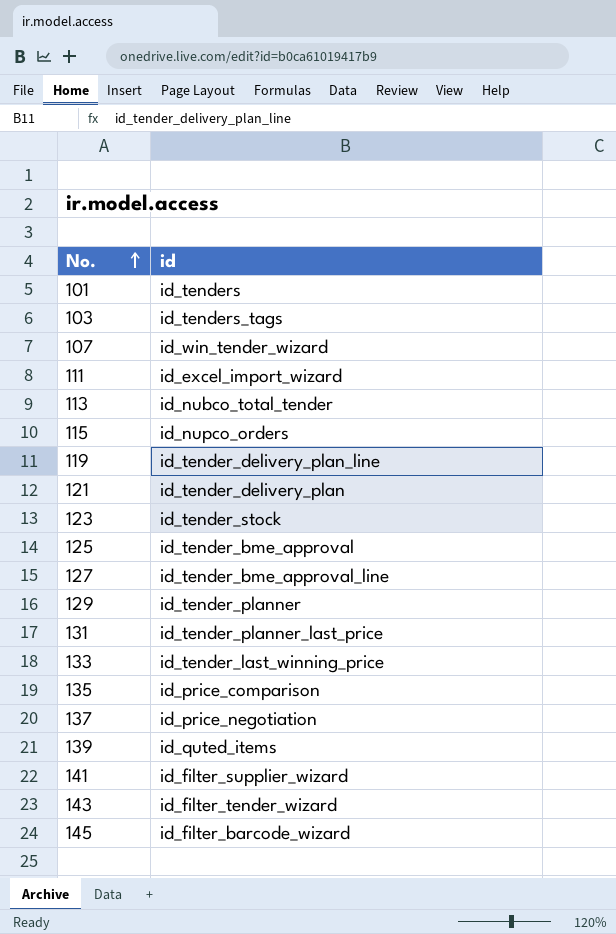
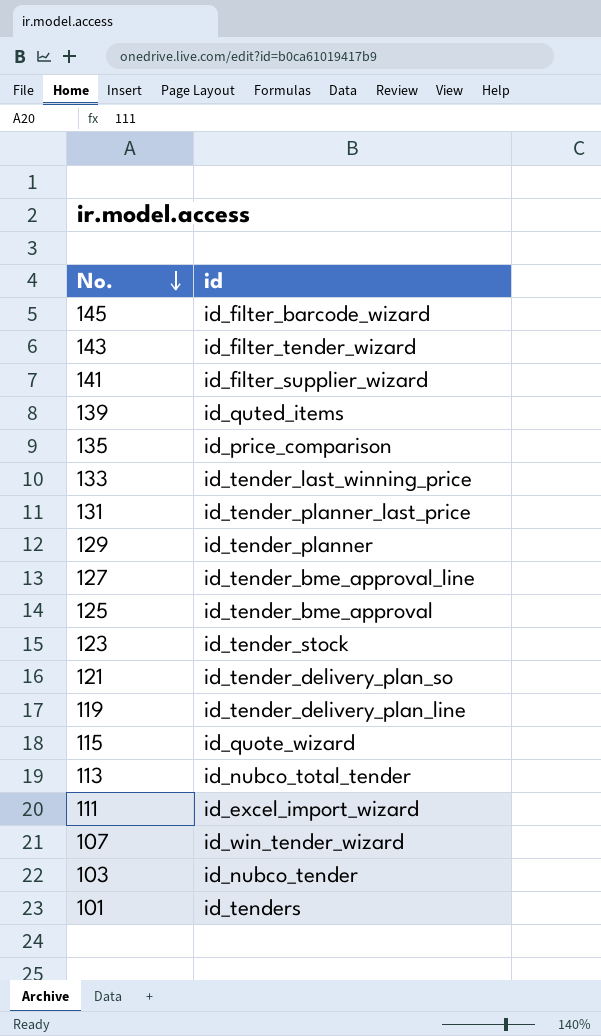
row order: No. ascending -> No. descending
row 137: id_price_negotiation -> none
121 | id: id_tender_delivery_plan -> id_tender_delivery_plan_so
115 | id: id_nupco_orders -> id_quote_wizard
103 | id: id_tenders_tags -> id_nubco_tender

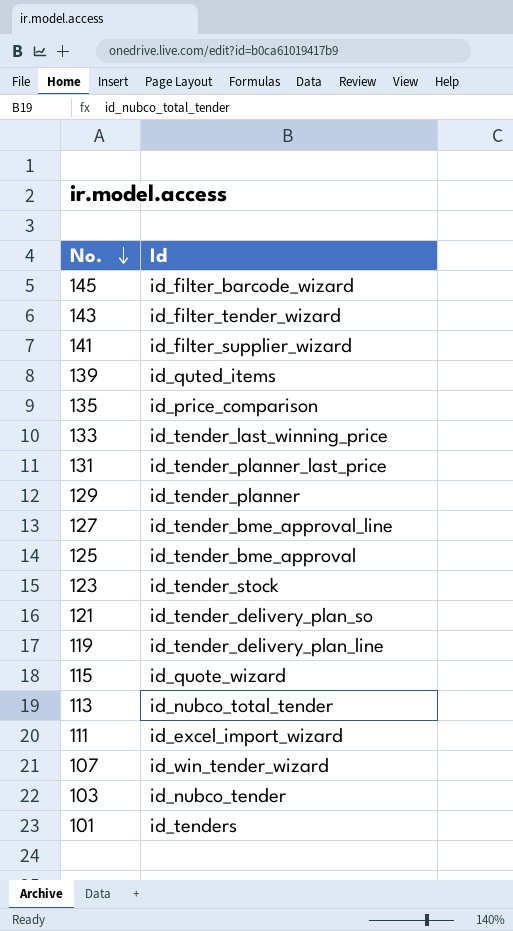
column name: id -> Id

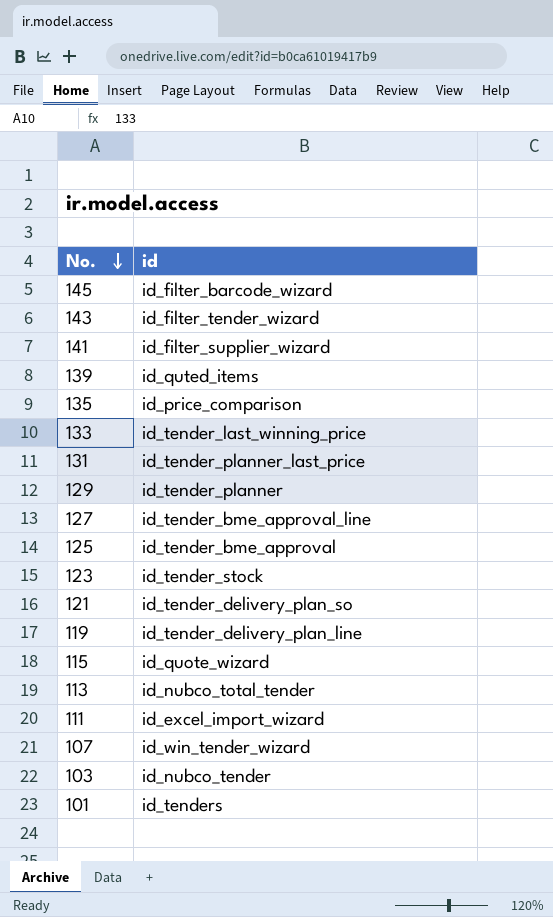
column name: Id -> id

